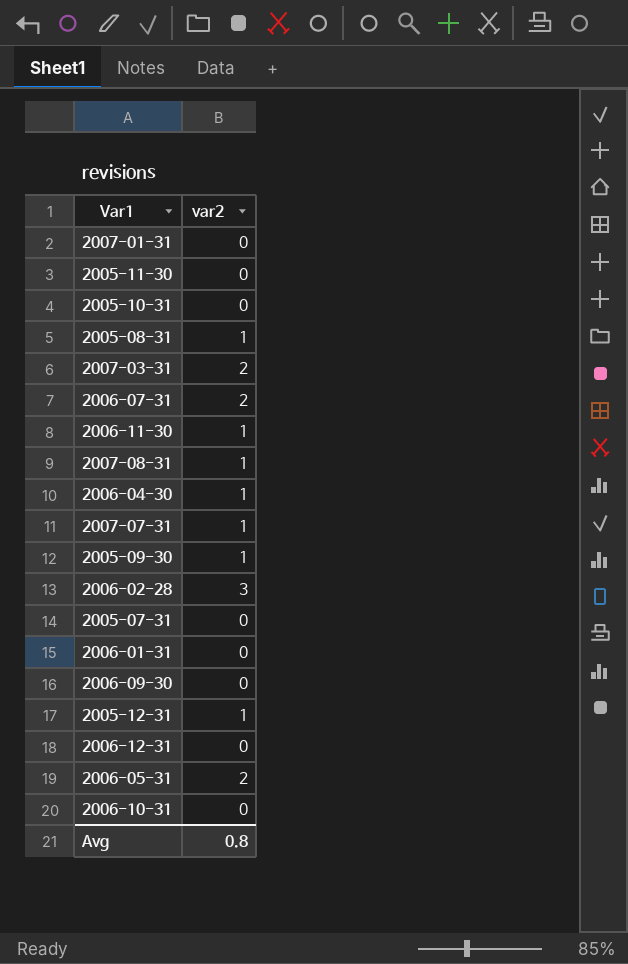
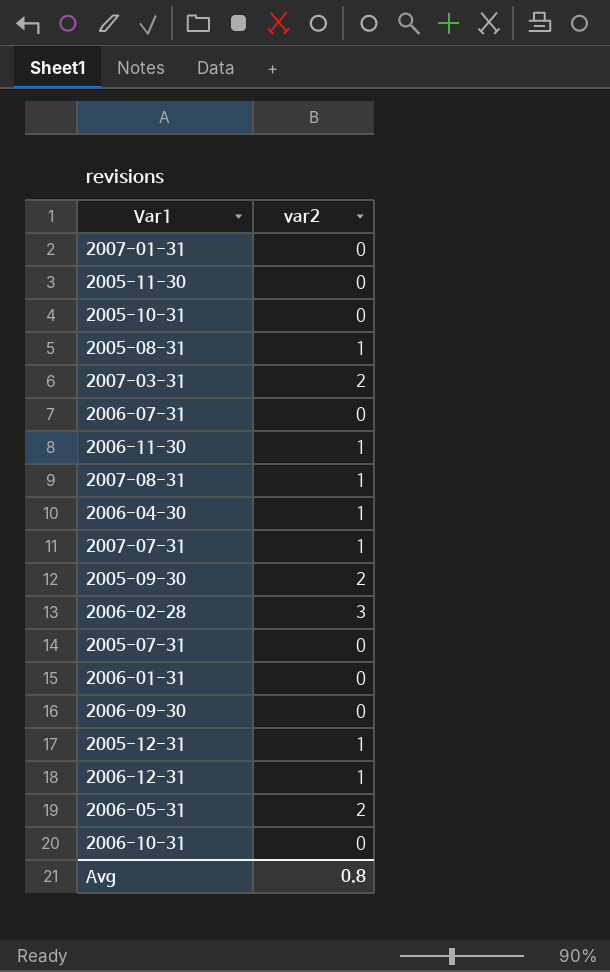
2006-07-31 | var2: 2 -> 0
2005-09-30 | var2: 1 -> 2
2006-12-31 | var2: 0 -> 1

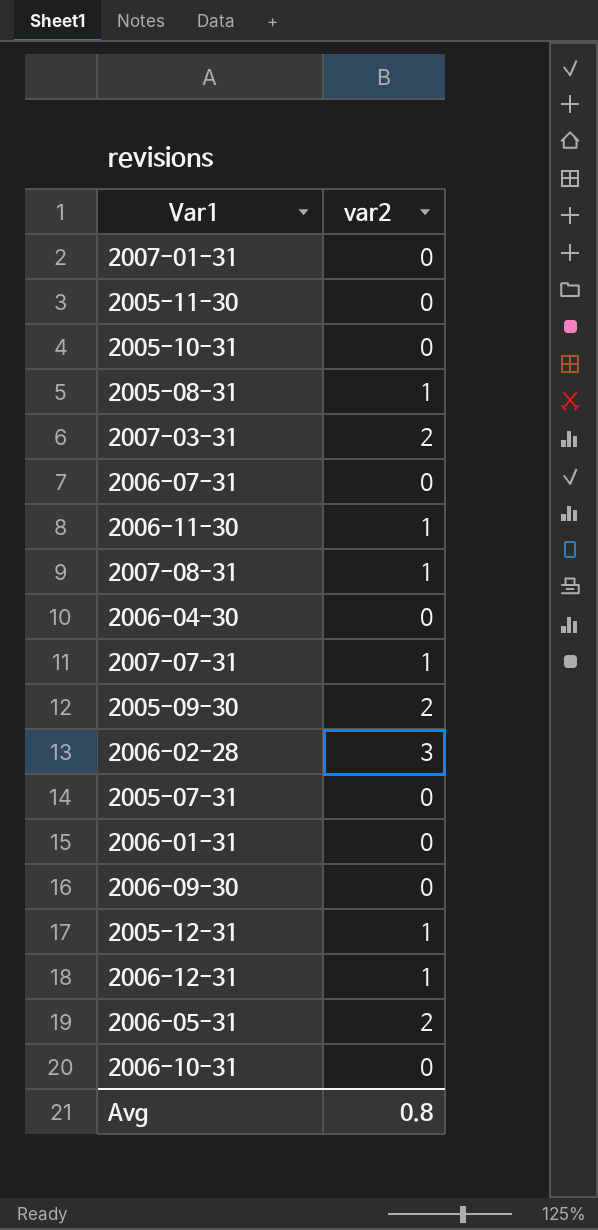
2006-04-30 | var2: 1 -> 0

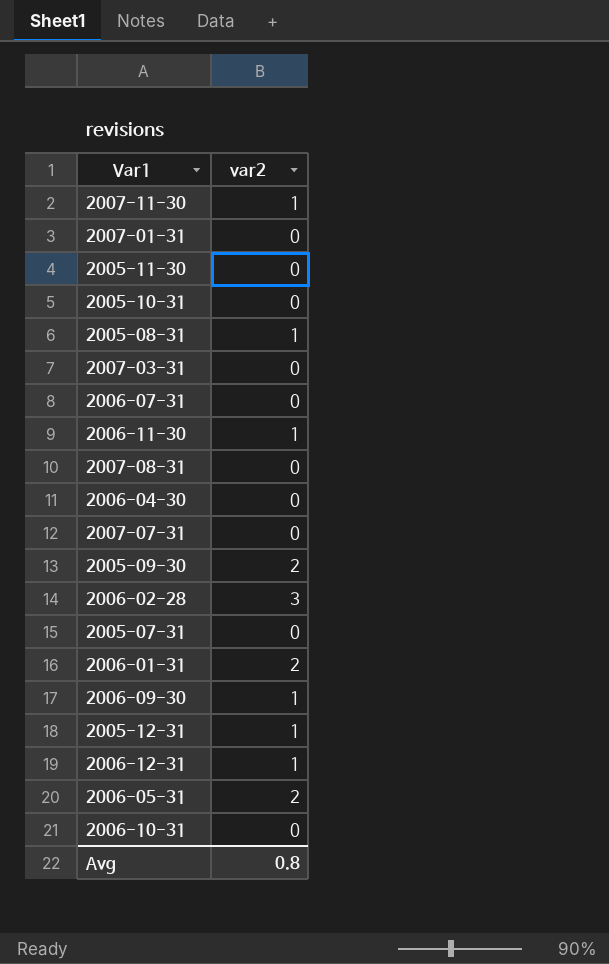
row 2007-11-30: none -> 1
2007-03-31 | var2: 2 -> 0
2007-08-31 | var2: 1 -> 0
2007-07-31 | var2: 1 -> 0
2006-01-31 | var2: 0 -> 2
2006-09-30 | var2: 0 -> 1

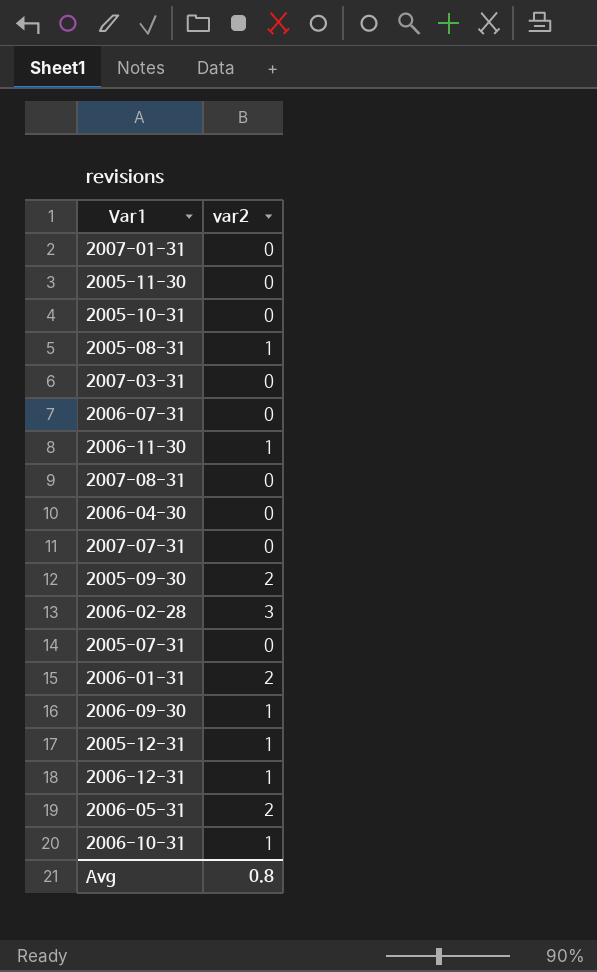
row 2007-11-30: 1 -> none
2006-10-31 | var2: 0 -> 1

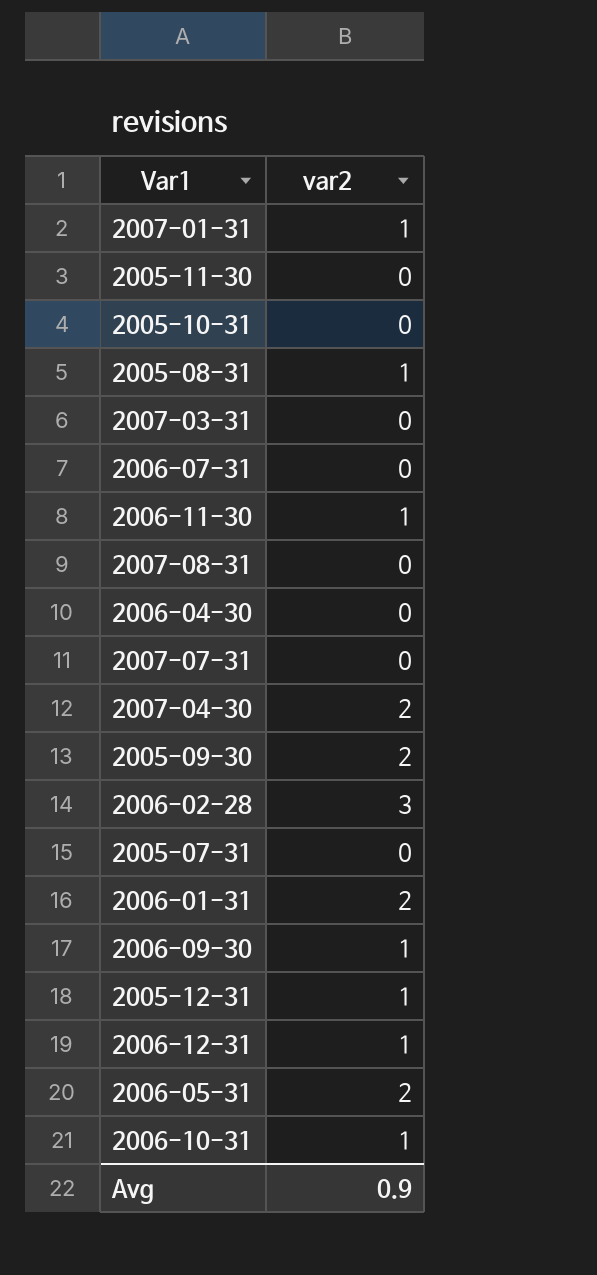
2007-01-31 | var2: 0 -> 1
row 2007-04-30: none -> 2
Avg | var2: 0.8 -> 0.9

